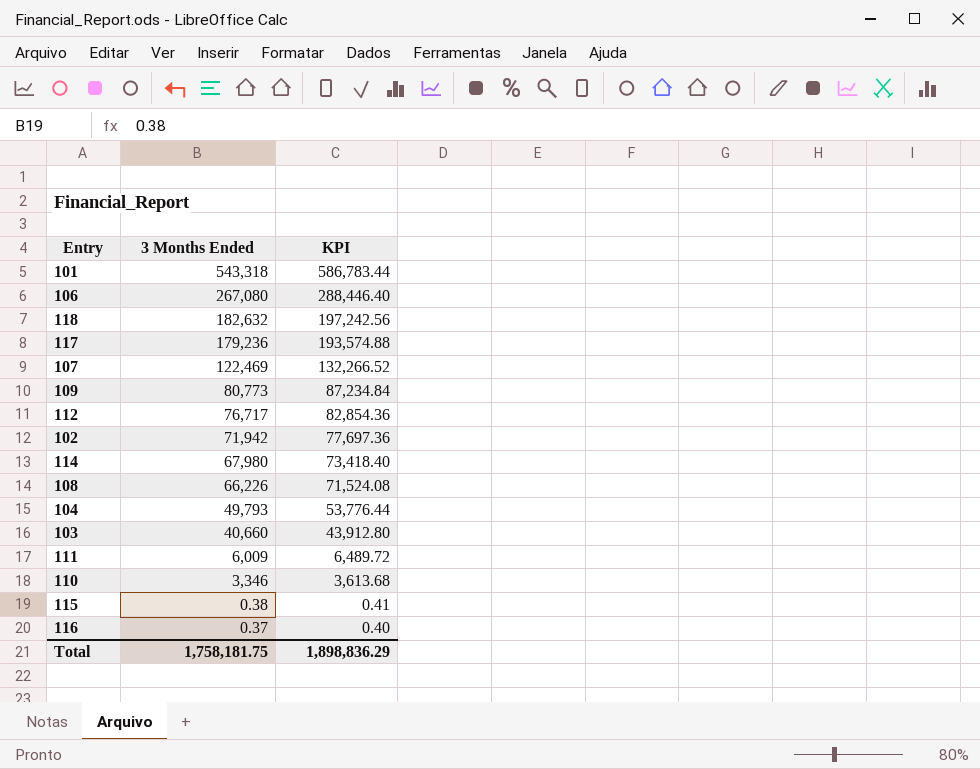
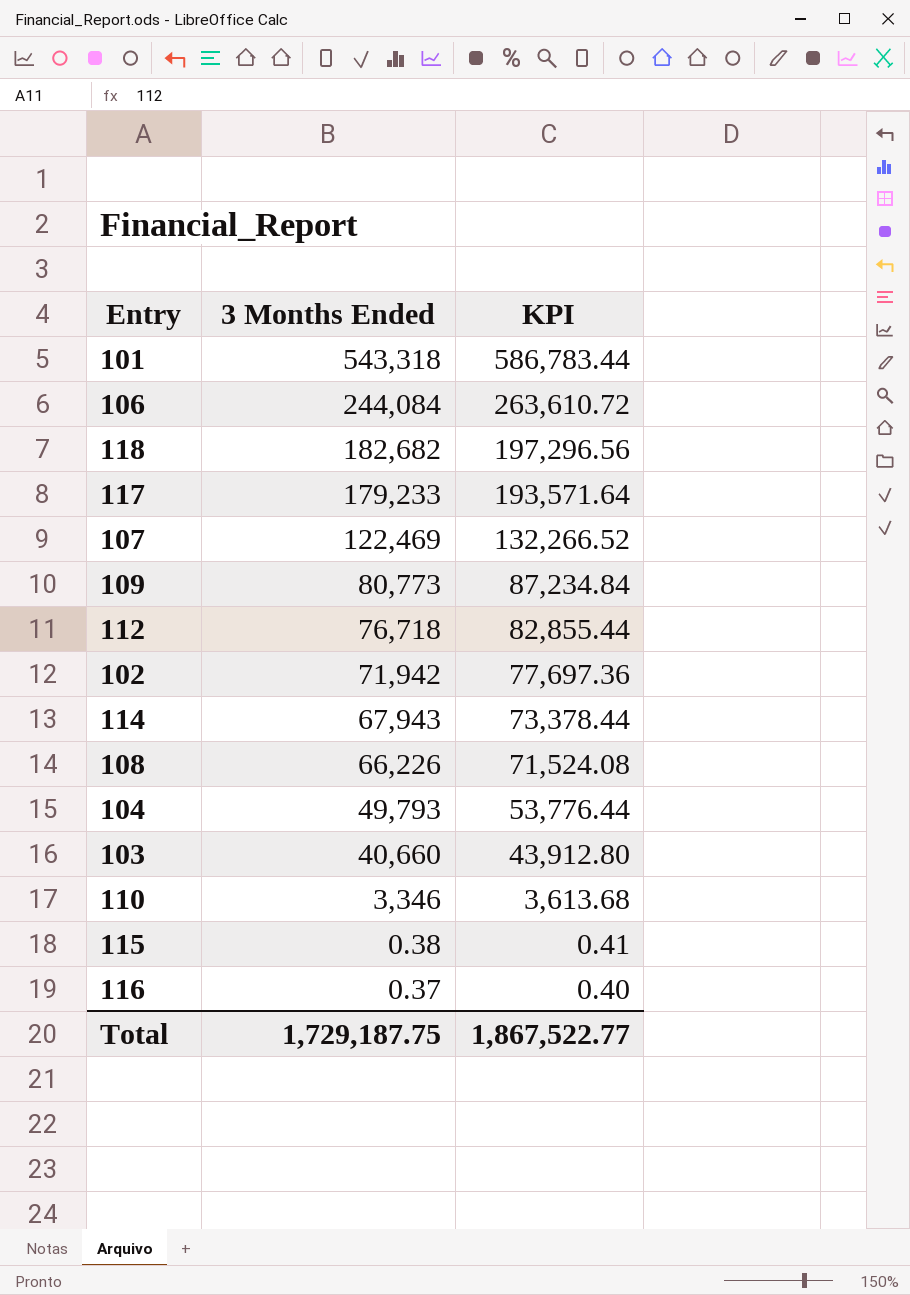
row 111: 6,009 | 6,489.72 -> none
106 | 3 Months Ended: 267,080 -> 244,084
106 | KPI: 288,446.40 -> 263,610.72
118 | 3 Months Ended: 182,632 -> 182,682
118 | KPI: 197,242.56 -> 197,296.56
117 | 3 Months Ended: 179,236 -> 179,233
117 | KPI: 193,574.88 -> 193,571.64
112 | 3 Months Ended: 76,717 -> 76,718
112 | KPI: 82,854.36 -> 82,855.44
114 | 3 Months Ended: 67,980 -> 67,943
114 | KPI: 73,418.40 -> 73,378.44
Total | 3 Months Ended: 1,758,181.75 -> 1,729,187.75
Total | KPI: 1,898,836.29 -> 1,867,522.77

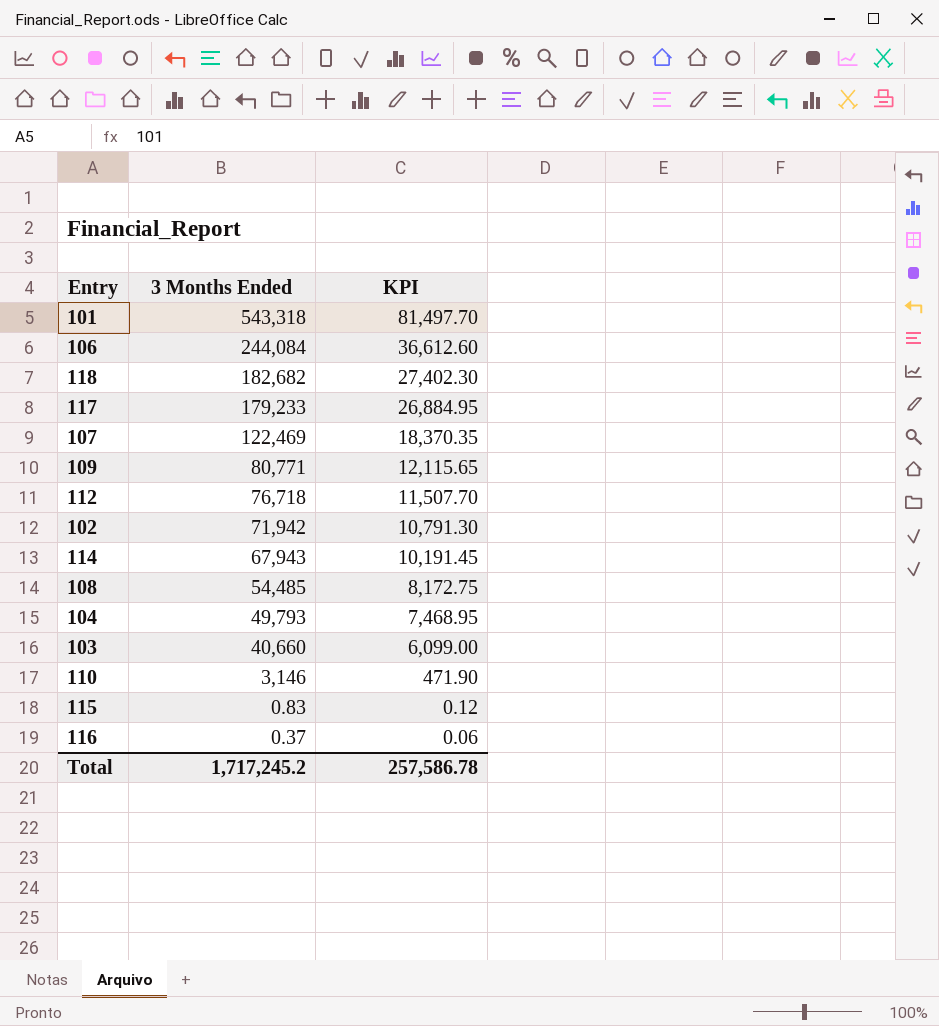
column KPI | formula: [3 Months Ended] * 1.08 -> [3 Months Ended] * 0.15
109 | 3 Months Ended: 80,773 -> 80,771
108 | 3 Months Ended: 66,226 -> 54,485
110 | 3 Months Ended: 3,346 -> 3,146
115 | 3 Months Ended: 0.38 -> 0.83
Total | 3 Months Ended: 1,729,187.75 -> 1,717,245.2
Total | KPI: 1,867,522.77 -> 257,586.78

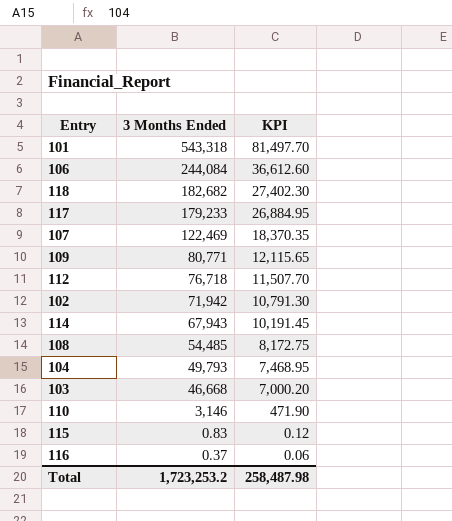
103 | 3 Months Ended: 40,660 -> 46,668
103 | KPI: 6,099.00 -> 7,000.20
Total | 3 Months Ended: 1,717,245.2 -> 1,723,253.2
Total | KPI: 257,586.78 -> 258,487.98

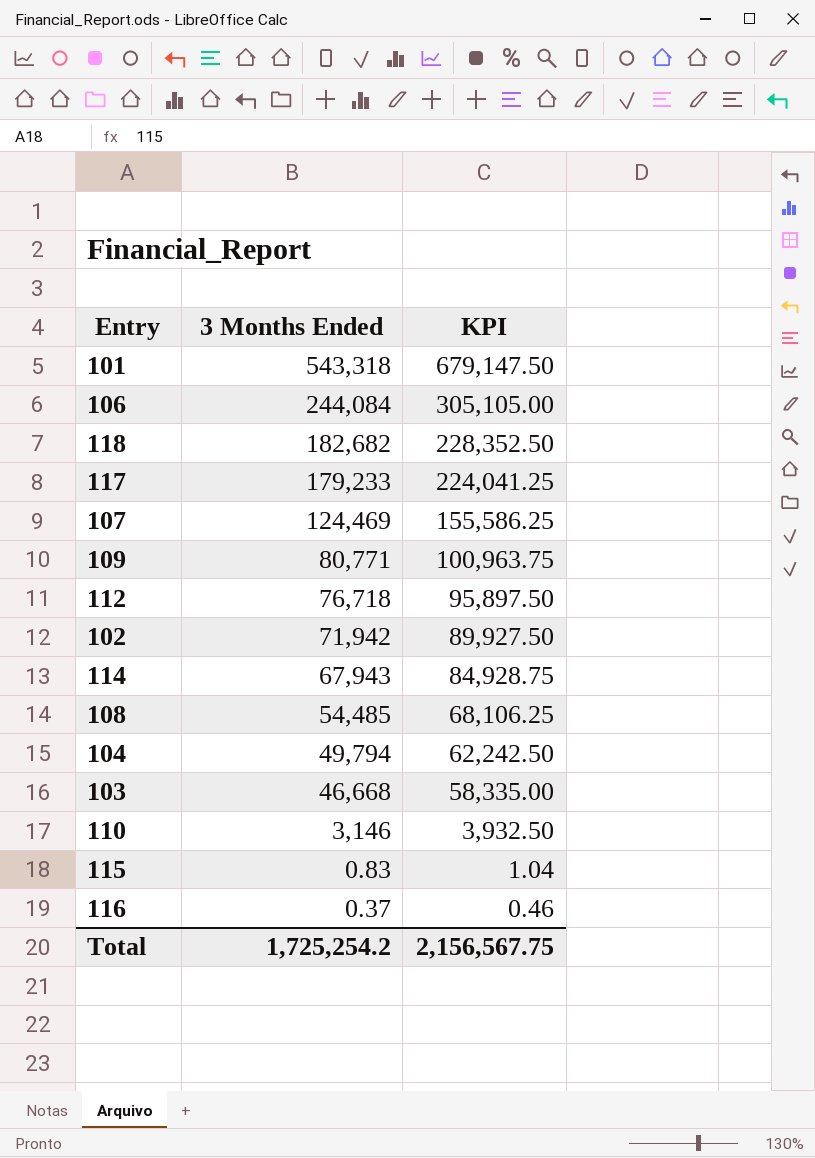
column KPI | formula: [3 Months Ended] * 0.15 -> [3 Months Ended] * 1.25
107 | 3 Months Ended: 122,469 -> 124,469
104 | 3 Months Ended: 49,793 -> 49,794
Total | 3 Months Ended: 1,723,253.2 -> 1,725,254.2
Total | KPI: 258,487.98 -> 2,156,567.75

